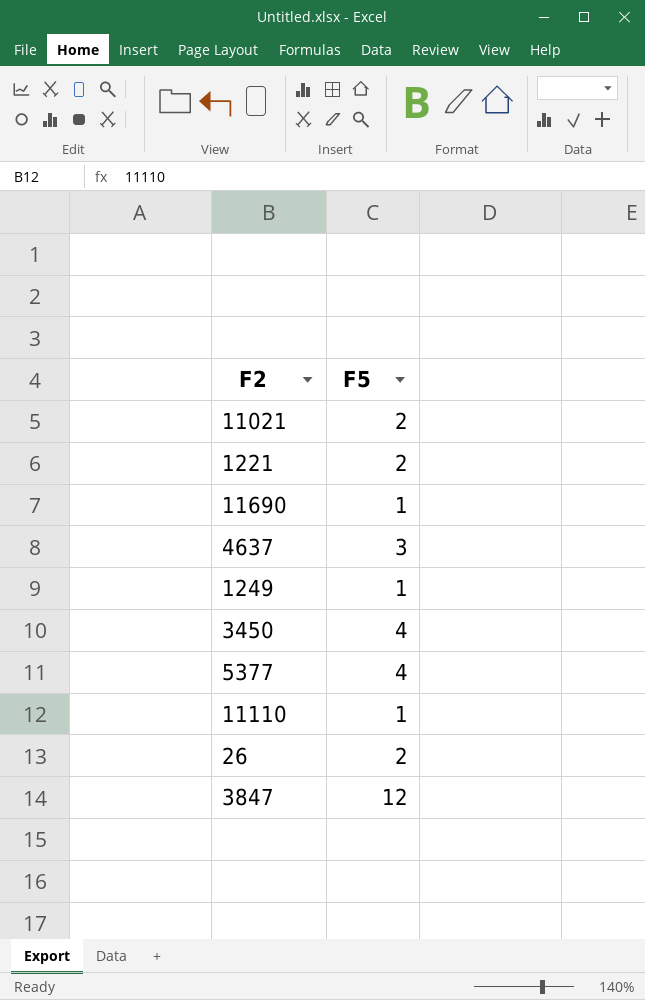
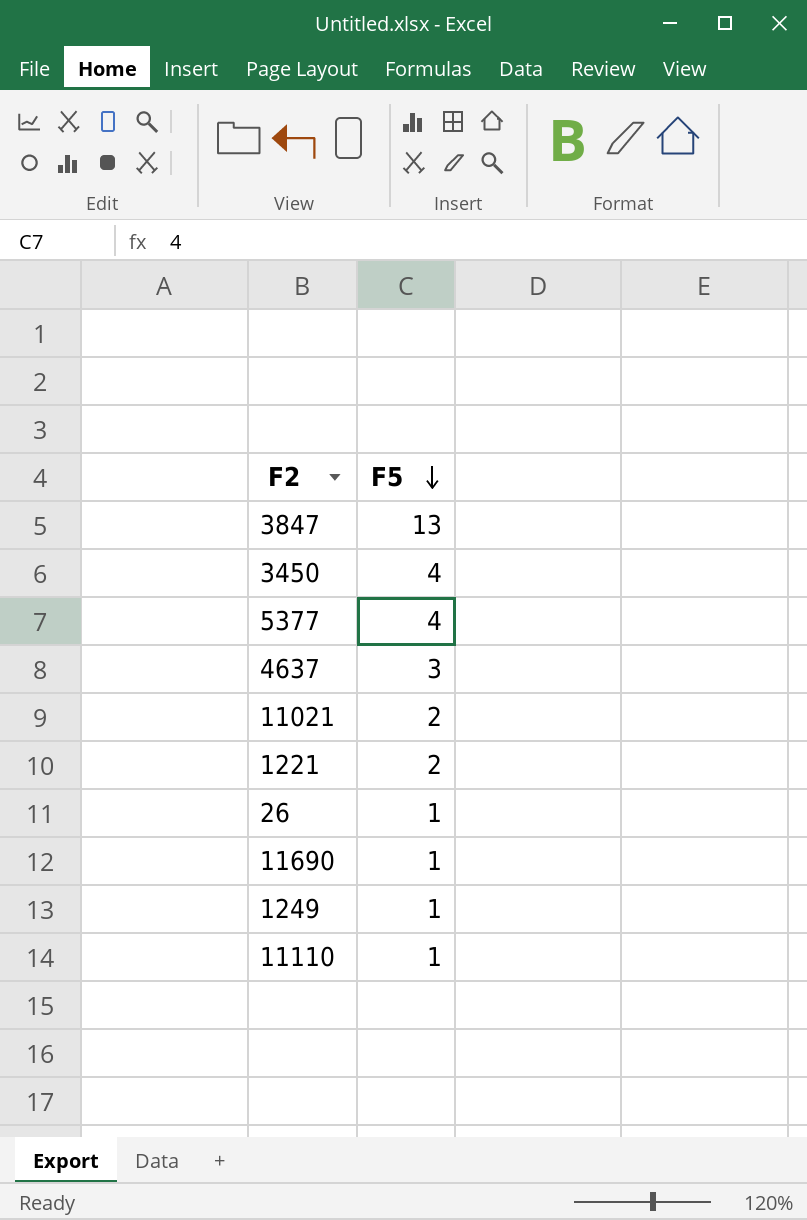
row order: none -> F5 descending
3847 | F5: 12 -> 13
26 | F5: 2 -> 1

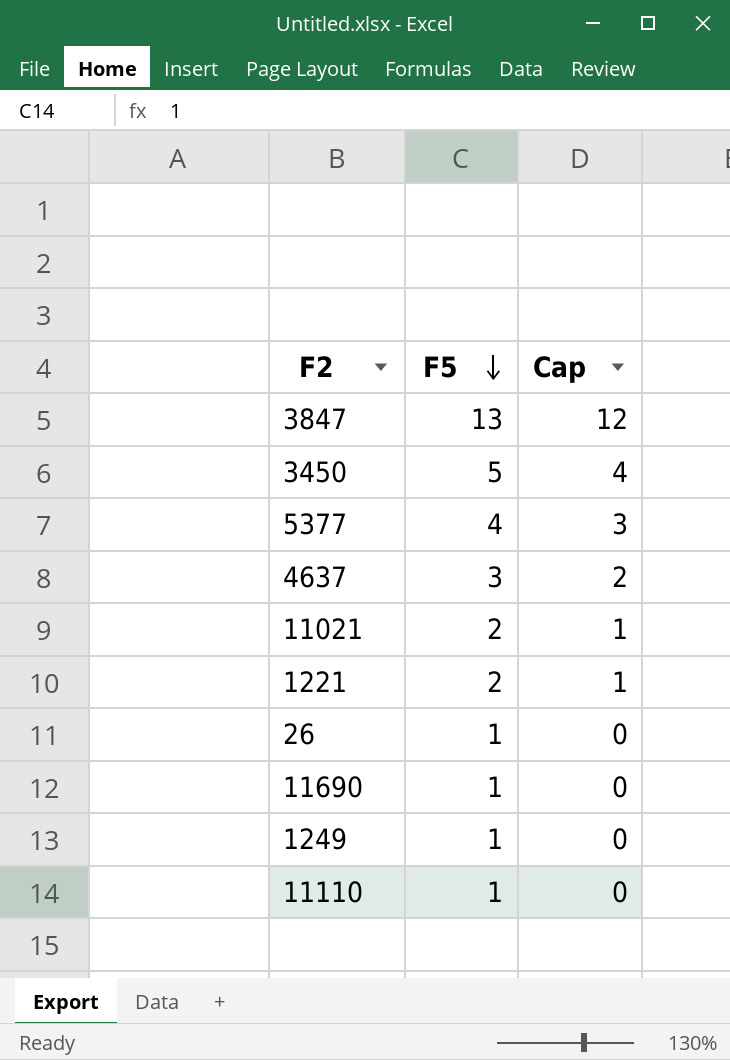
column Cap | formula: none -> [F5] - 1
3450 | F5: 4 -> 5

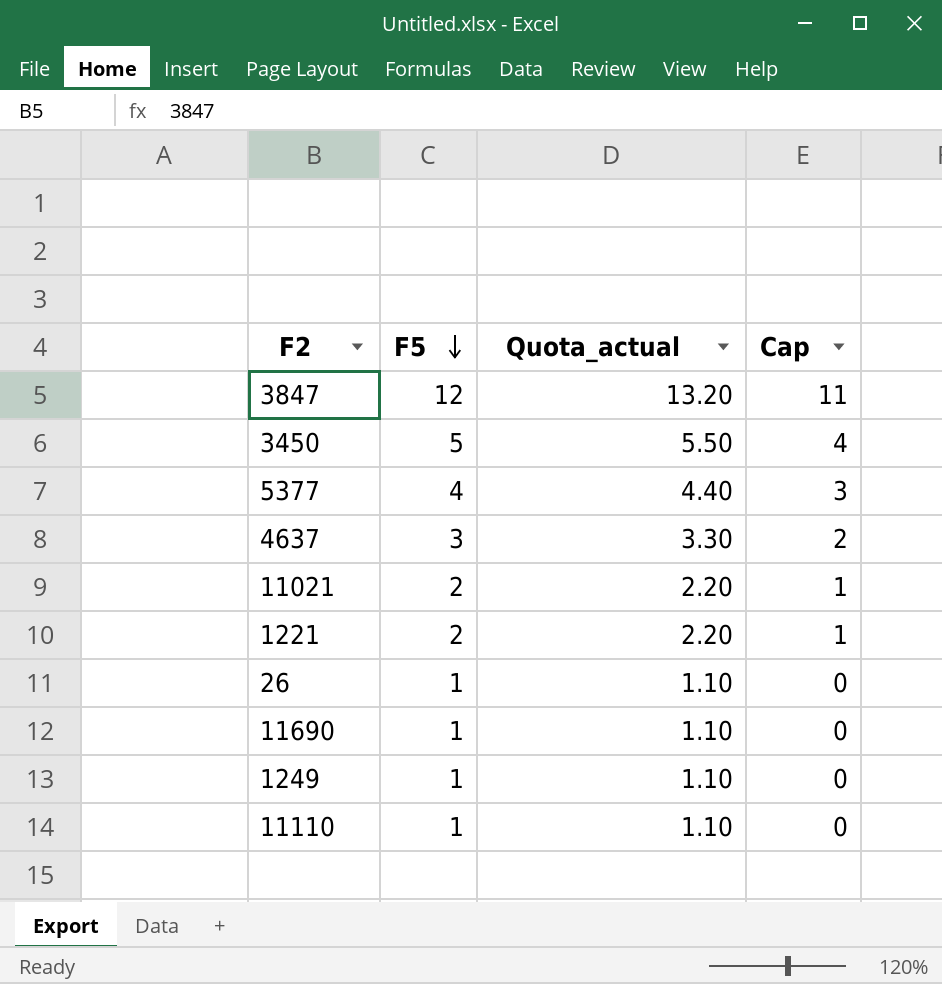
column Quota_actual | formula: none -> [F5] * 1.1
3847 | F5: 13 -> 12
3847 | Cap: 12 -> 11

